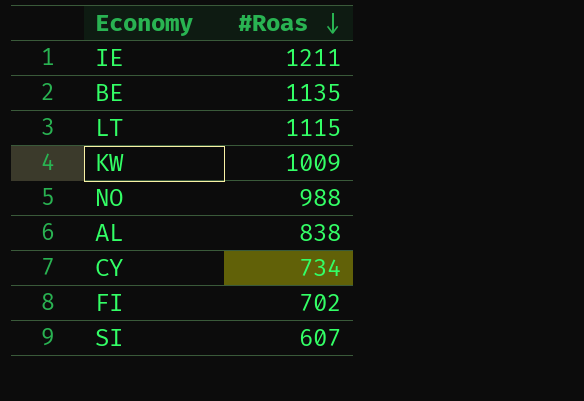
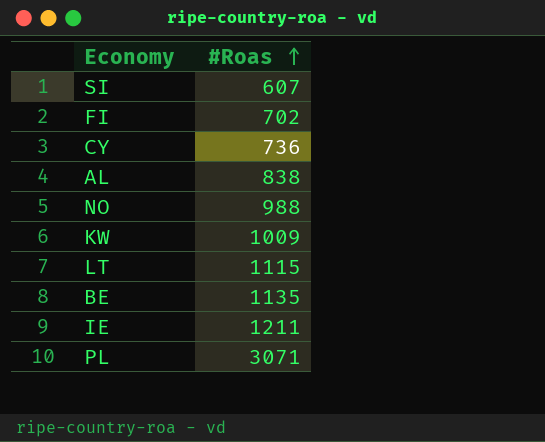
row order: #Roas descending -> #Roas ascending
CY | #Roas: 734 -> 736
row PL: none -> 3071

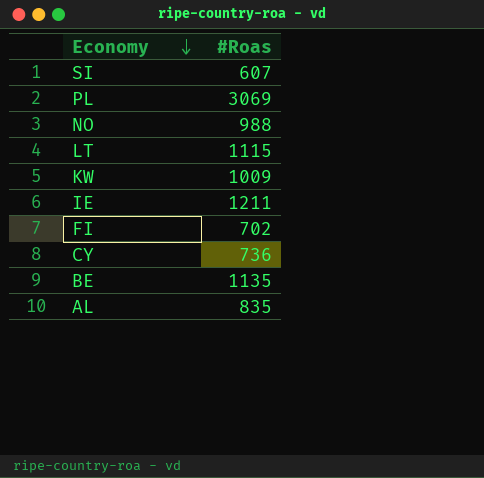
row order: #Roas ascending -> Economy descending
PL | #Roas: 3071 -> 3069
AL | #Roas: 838 -> 835

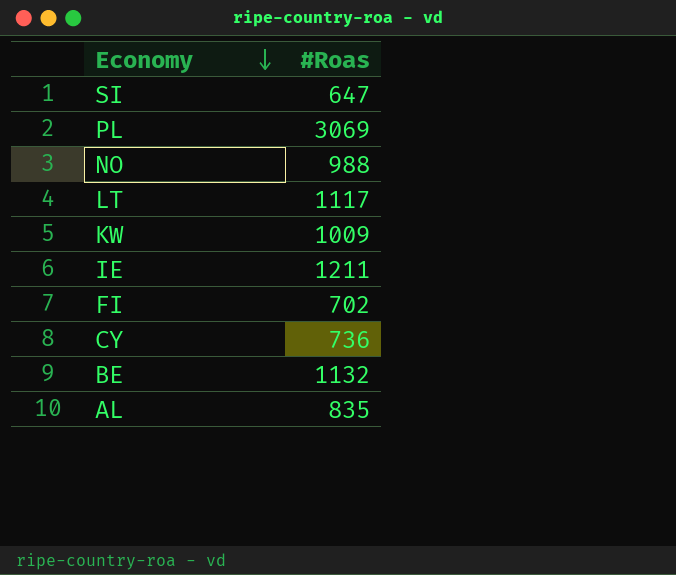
SI | #Roas: 607 -> 647
LT | #Roas: 1115 -> 1117
BE | #Roas: 1135 -> 1132

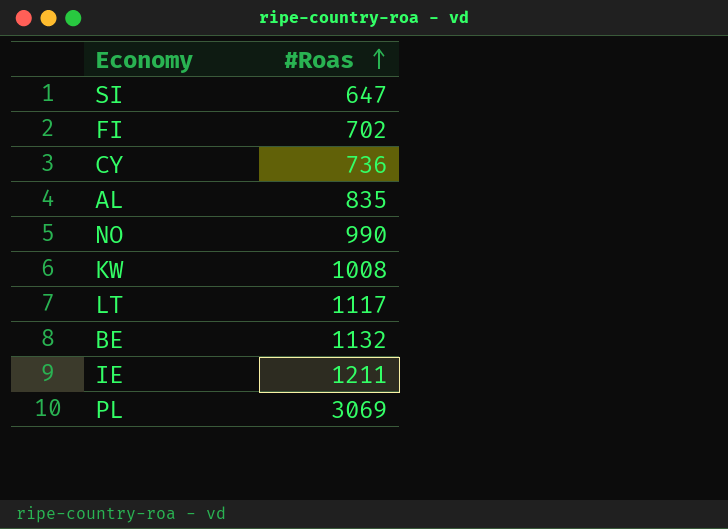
row order: Economy descending -> #Roas ascending
NO | #Roas: 988 -> 990
KW | #Roas: 1009 -> 1008

